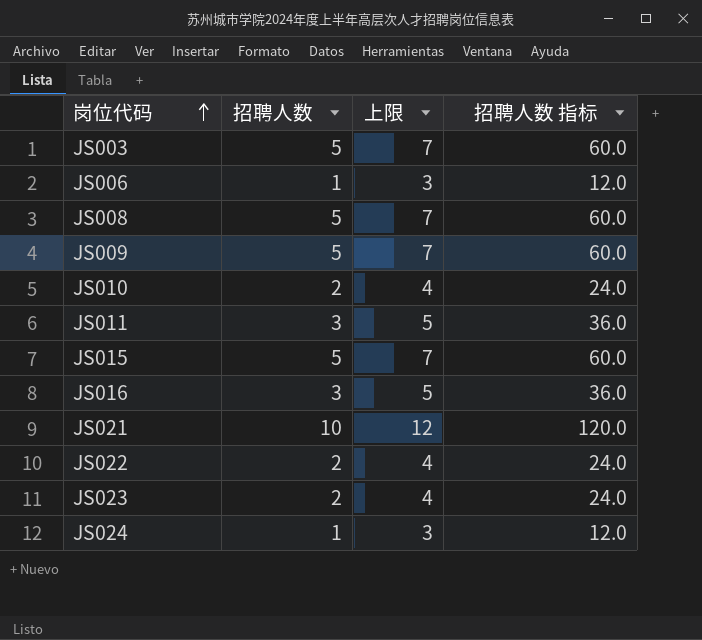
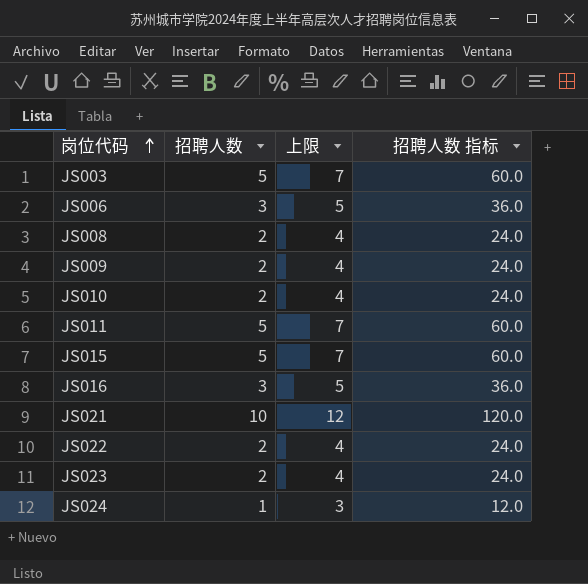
JS006 | 招聘人数: 1 -> 3
JS006 | 上限: 3 -> 5
JS006 | 招聘人数 指标: 12.0 -> 36.0
JS008 | 招聘人数: 5 -> 2
JS008 | 上限: 7 -> 4
JS008 | 招聘人数 指标: 60.0 -> 24.0
JS009 | 招聘人数: 5 -> 2
JS009 | 上限: 7 -> 4
JS009 | 招聘人数 指标: 60.0 -> 24.0
JS011 | 招聘人数: 3 -> 5
JS011 | 上限: 5 -> 7
JS011 | 招聘人数 指标: 36.0 -> 60.0

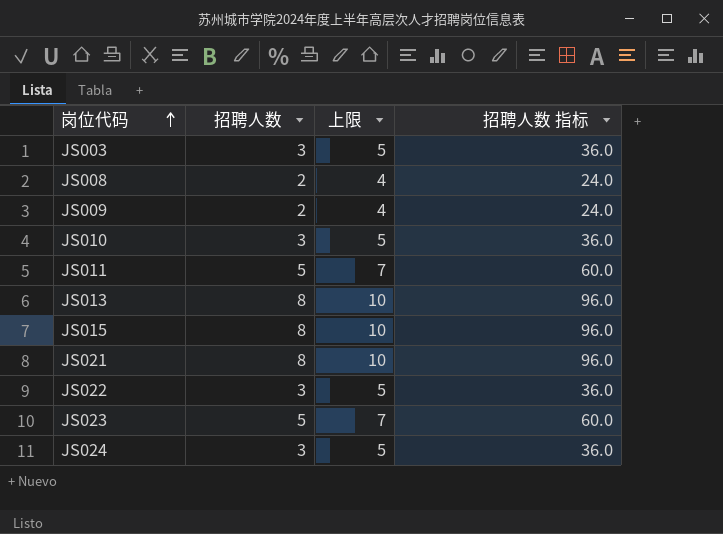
row JS006: 3 | 5 | 36.0 -> none
row JS016: 3 | 5 | 36.0 -> none
JS003 | 招聘人数: 5 -> 3
JS003 | 上限: 7 -> 5
JS003 | 招聘人数 指标: 60.0 -> 36.0
JS010 | 招聘人数: 2 -> 3
JS010 | 上限: 4 -> 5
JS010 | 招聘人数 指标: 24.0 -> 36.0
row JS013: none -> 8 | 10 | 96.0
JS015 | 招聘人数: 5 -> 8
JS015 | 上限: 7 -> 10
JS015 | 招聘人数 指标: 60.0 -> 96.0
JS021 | 招聘人数: 10 -> 8
JS021 | 上限: 12 -> 10
JS021 | 招聘人数 指标: 120.0 -> 96.0
JS022 | 招聘人数: 2 -> 3
JS022 | 上限: 4 -> 5
JS022 | 招聘人数 指标: 24.0 -> 36.0
JS023 | 招聘人数: 2 -> 5
JS023 | 上限: 4 -> 7
JS023 | 招聘人数 指标: 24.0 -> 60.0
JS024 | 招聘人数: 1 -> 3
JS024 | 上限: 3 -> 5
JS024 | 招聘人数 指标: 12.0 -> 36.0

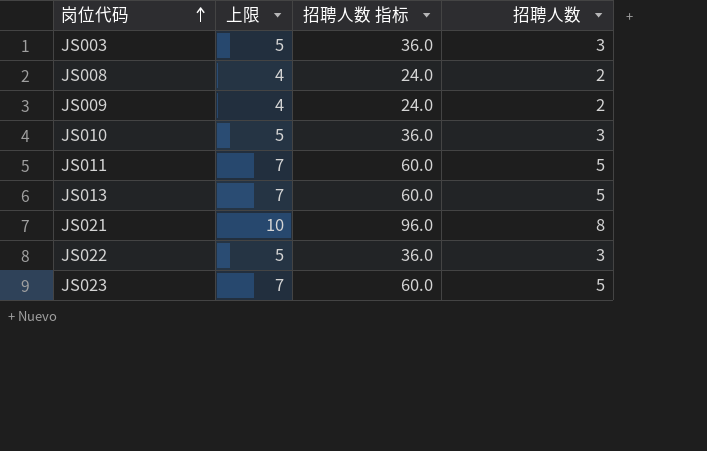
column 招聘人数 | position: 2 -> 4
row JS015: 8 | 10 | 96.0 -> none
row JS024: 3 | 5 | 36.0 -> none
JS013 | 上限: 10 -> 7
JS013 | 招聘人数 指标: 96.0 -> 60.0
JS013 | 招聘人数: 8 -> 5

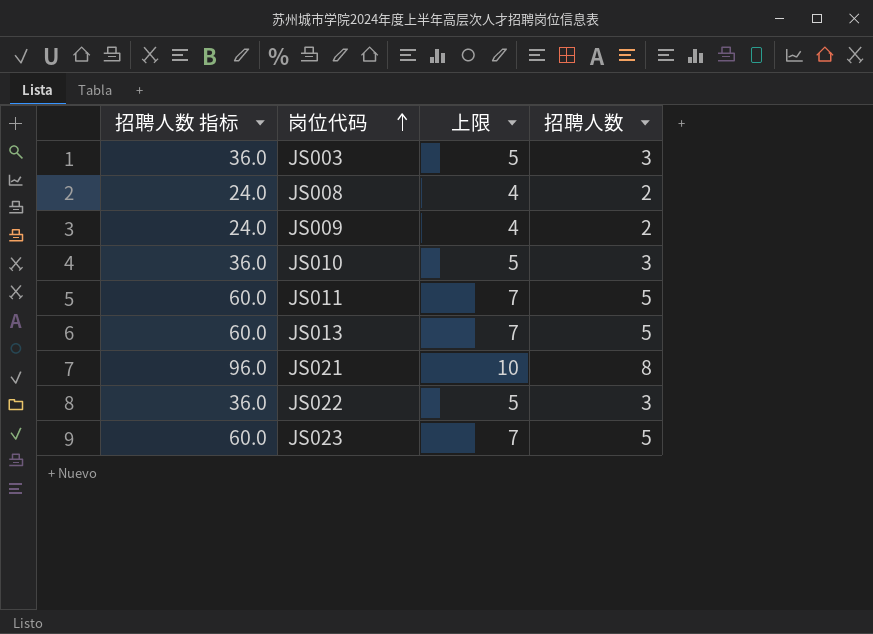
column 招聘人数 指标 | position: 3 -> 1

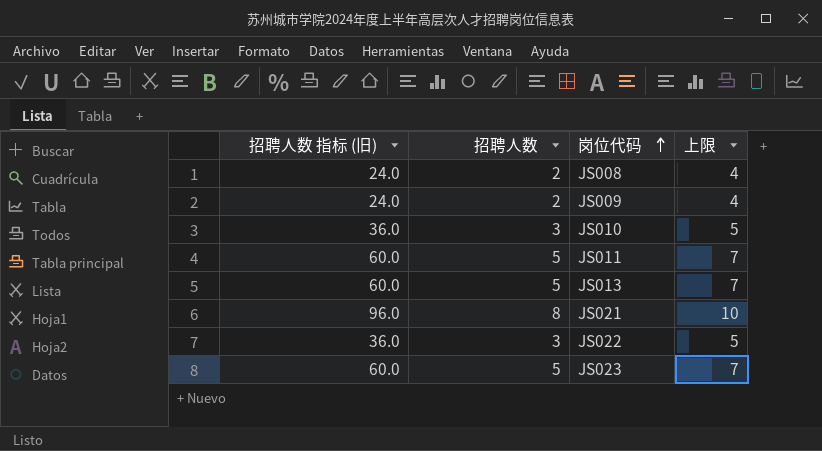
column name: 招聘人数 指标 -> 招聘人数 指标 (旧)
column 招聘人数 | position: 4 -> 2
row JS003: 36.0 | 5 | 3 -> none

